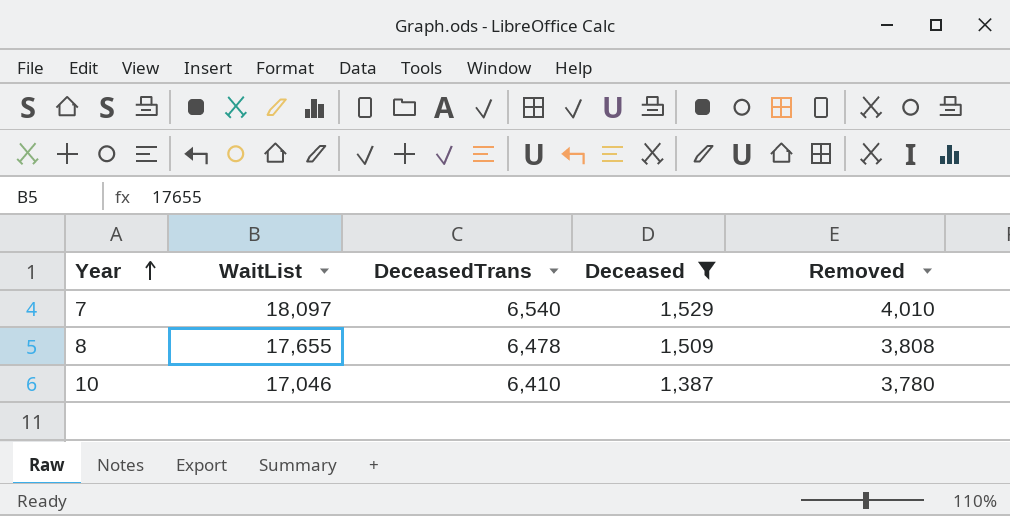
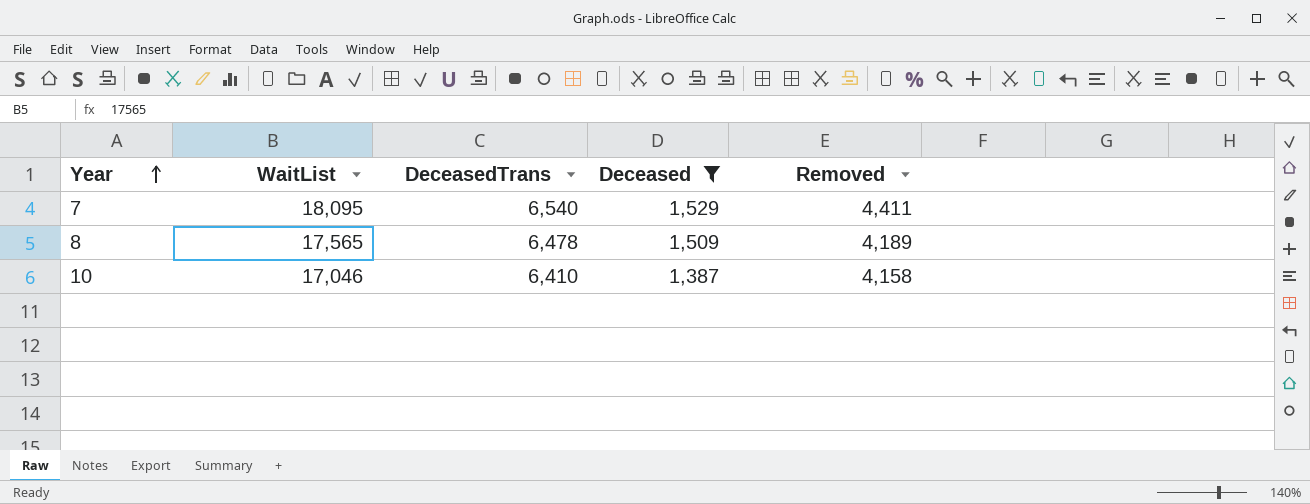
7 | WaitList: 18,097 -> 18,095
7 | Removed: 4,010 -> 4,411
8 | WaitList: 17,655 -> 17,565
8 | Removed: 3,808 -> 4,189
10 | Removed: 3,780 -> 4,158

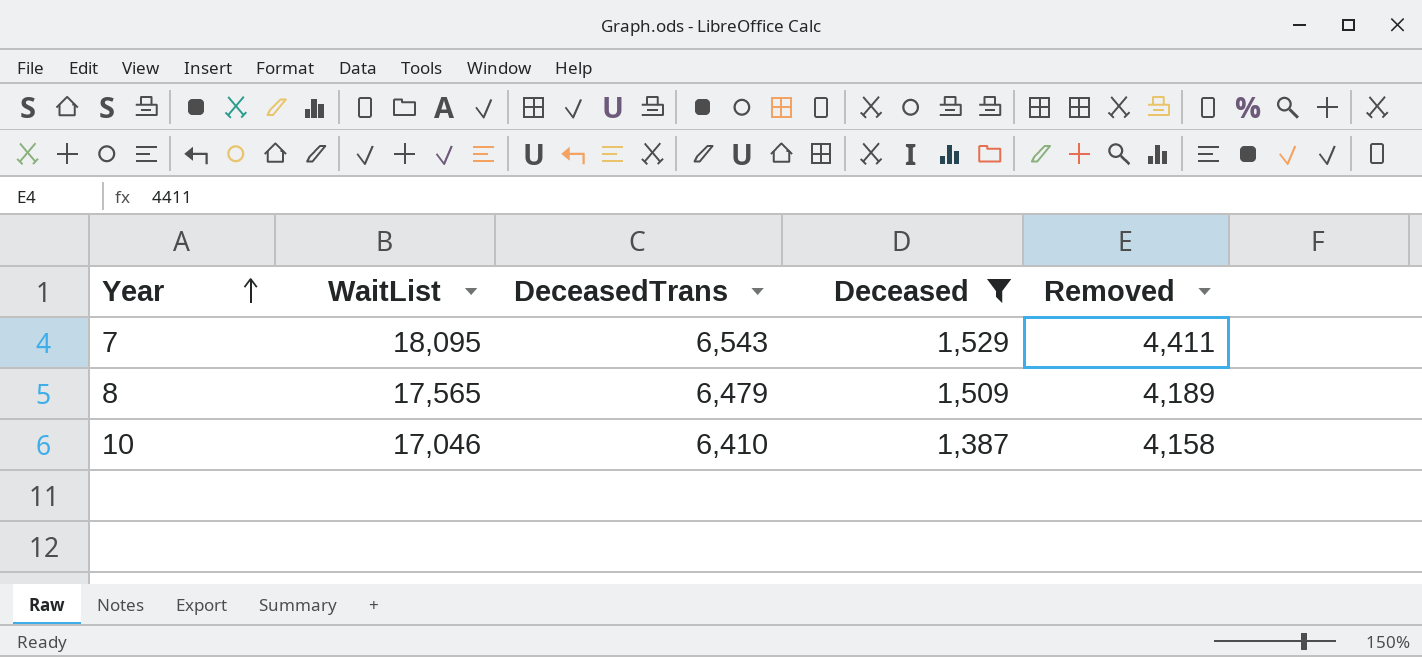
7 | DeceasedTrans: 6,540 -> 6,543
8 | DeceasedTrans: 6,478 -> 6,479

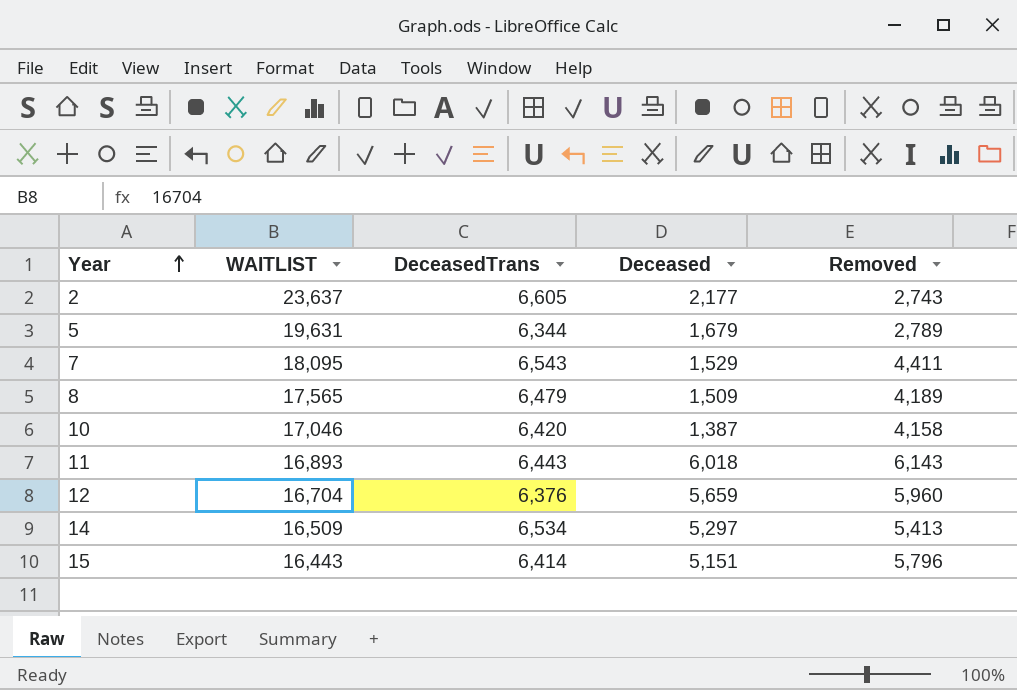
filter: Deceased <= 1,529 -> none
column name: WaitList -> WAITLIST
10 | DeceasedTrans: 6,410 -> 6,420

